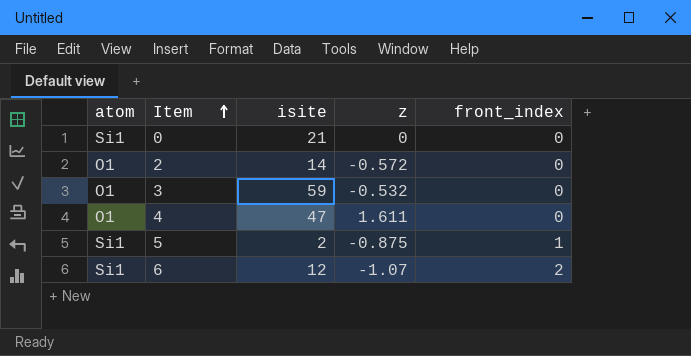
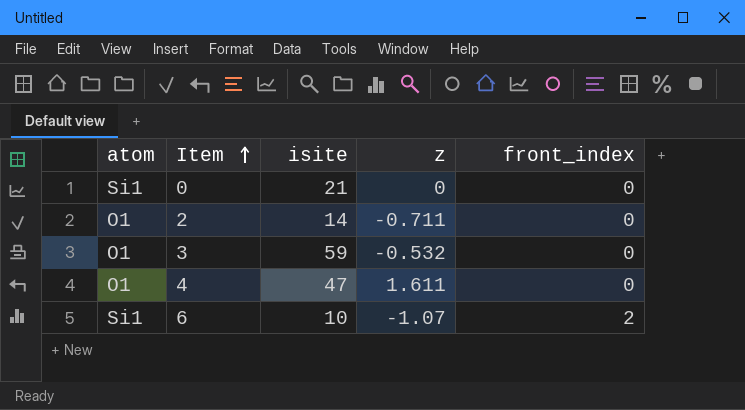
row 5: Si1 | 2 | -0.875 | 1 -> none
2 | z: -0.572 -> -0.711
6 | isite: 12 -> 10

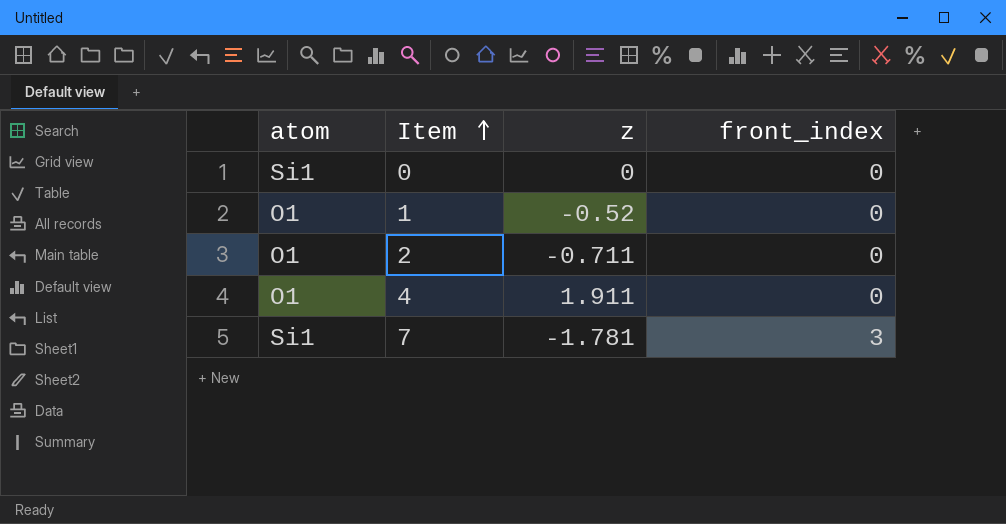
column isite | position: 3 -> none
row 3: O1 | 59 | -0.532 | 0 -> none
row 6: Si1 | 10 | -1.07 | 2 -> none
row 1: none -> O1 | -0.52 | 0
4 | z: 1.611 -> 1.911
row 7: none -> Si1 | -1.781 | 3

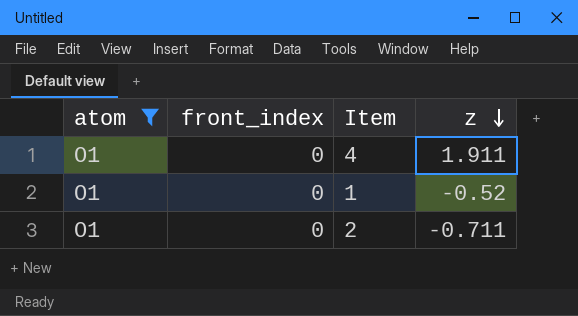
filter: none -> atom = O1
row order: Item ascending -> z descending
column front_index | position: 4 -> 2

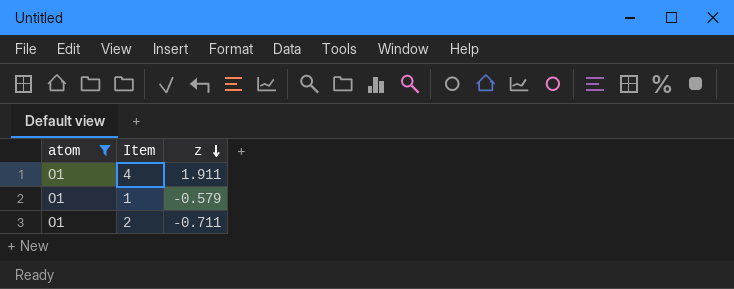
column front_index | position: 2 -> none
1 | z: -0.52 -> -0.579

